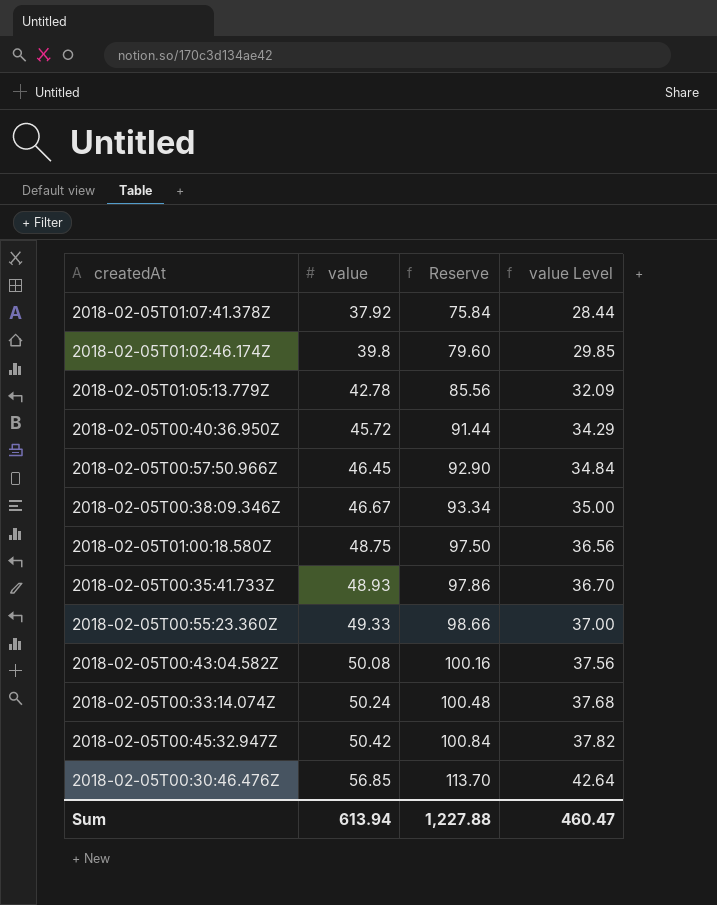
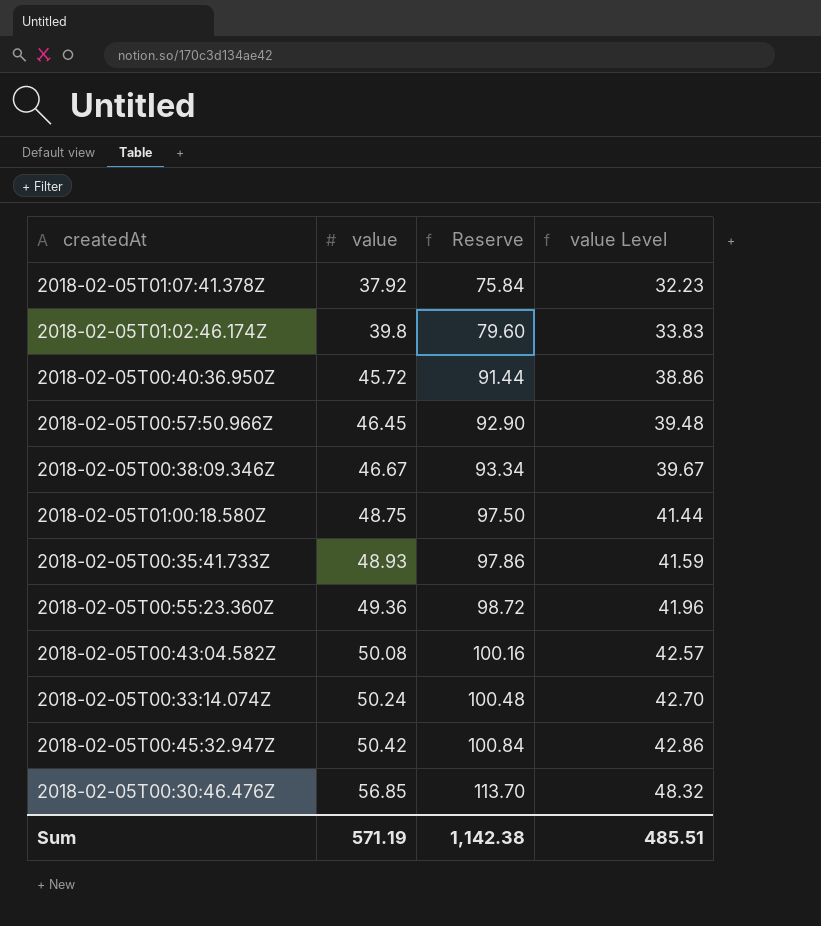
column value Level | formula: [value] * 0.75 -> [value] * 0.85
row 2018-02-05T01:05:13.779Z: 42.78 | 85.56 | 32.09 -> none
2018-02-05T00:55:23.360Z | value: 49.33 -> 49.36
2018-02-05T00:55:23.360Z | Reserve: 98.66 -> 98.72
Sum | value: 613.94 -> 571.19
Sum | Reserve: 1,227.88 -> 1,142.38
Sum | value Level: 460.47 -> 485.51

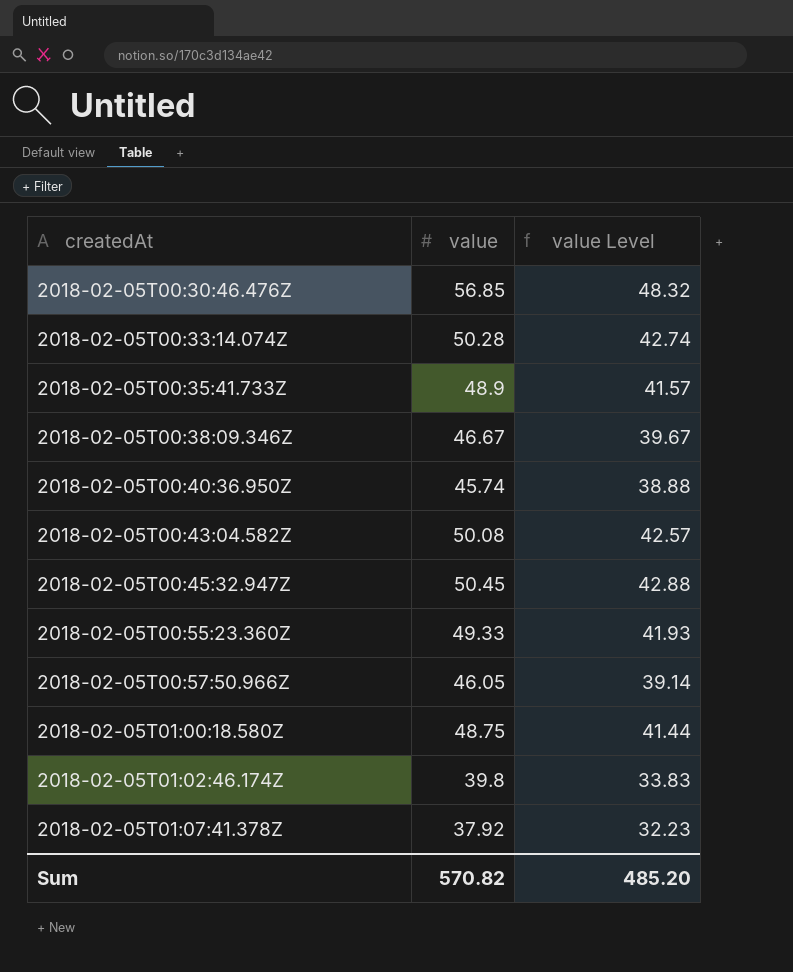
row order: value ascending -> createdAt ascending
column Reserve | formula: [value] * 2 -> none
2018-02-05T00:33:14.074Z | value: 50.24 -> 50.28
2018-02-05T00:33:14.074Z | value Level: 42.70 -> 42.74
2018-02-05T00:35:41.733Z | value: 48.93 -> 48.9
2018-02-05T00:35:41.733Z | value Level: 41.59 -> 41.57
2018-02-05T00:40:36.950Z | value: 45.72 -> 45.74
2018-02-05T00:40:36.950Z | value Level: 38.86 -> 38.88
2018-02-05T00:45:32.947Z | value: 50.42 -> 50.45
2018-02-05T00:45:32.947Z | value Level: 42.86 -> 42.88
2018-02-05T00:55:23.360Z | value: 49.36 -> 49.33
2018-02-05T00:55:23.360Z | value Level: 41.96 -> 41.93
2018-02-05T00:57:50.966Z | value: 46.45 -> 46.05
2018-02-05T00:57:50.966Z | value Level: 39.48 -> 39.14
Sum | value: 571.19 -> 570.82
Sum | value Level: 485.51 -> 485.20

